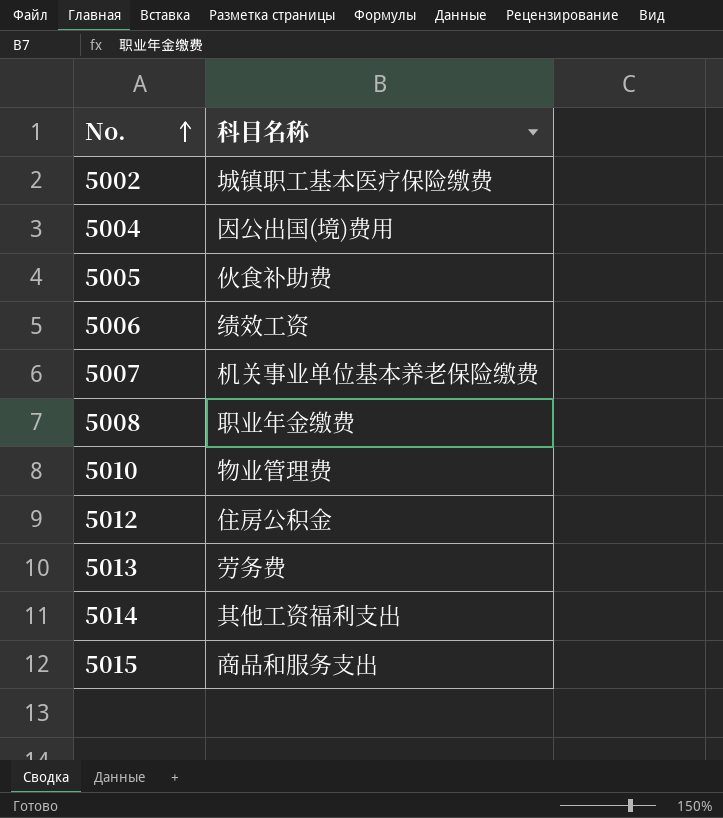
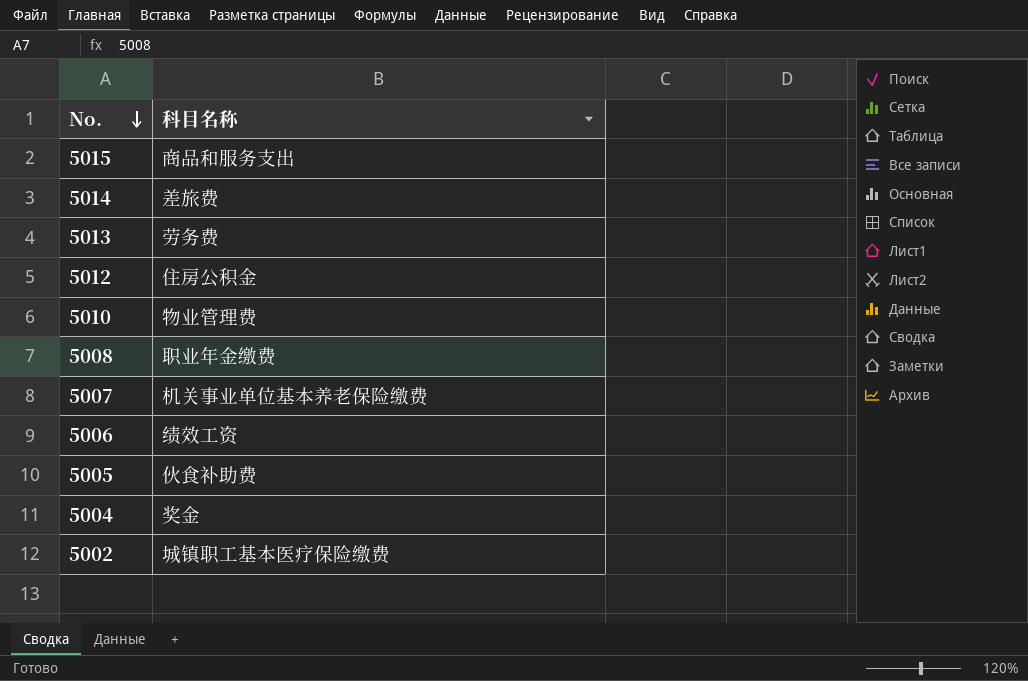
row order: No. ascending -> No. descending
5014 | 科目名称: 其他工资福利支出 -> 差旅费
5004 | 科目名称: 因公出国(境)费用 -> 奖金

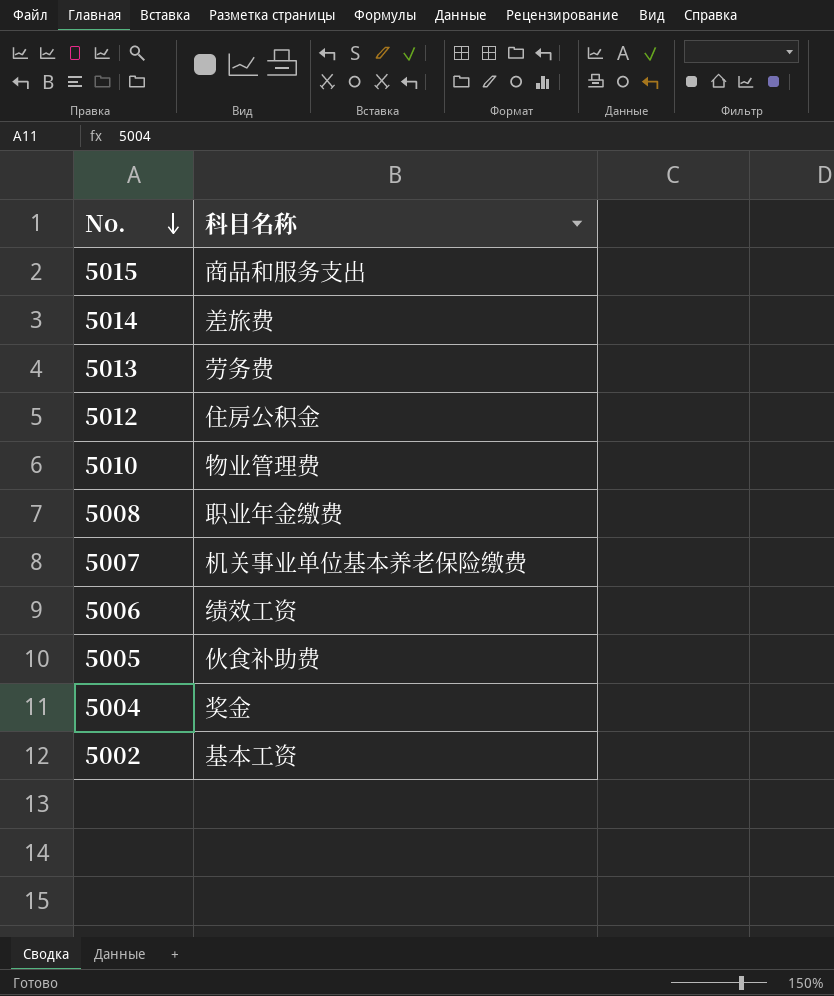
5002 | 科目名称: 城镇职工基本医疗保险缴费 -> 基本工资

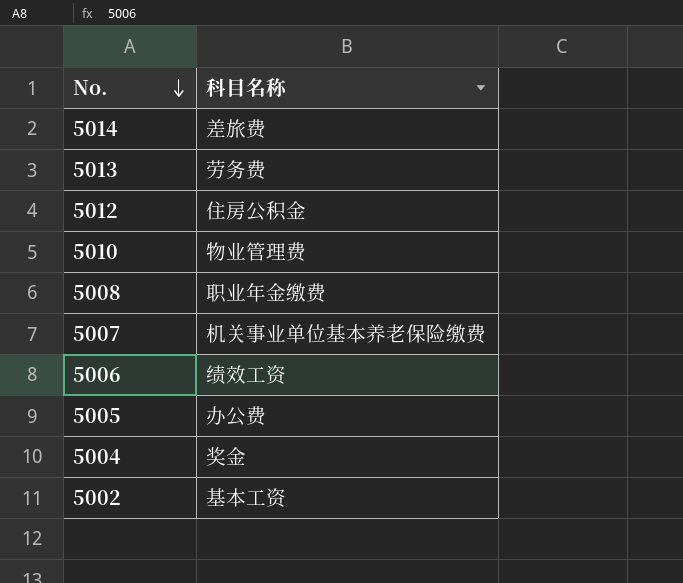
row 5015: 商品和服务支出 -> none
5005 | 科目名称: 伙食补助费 -> 办公费

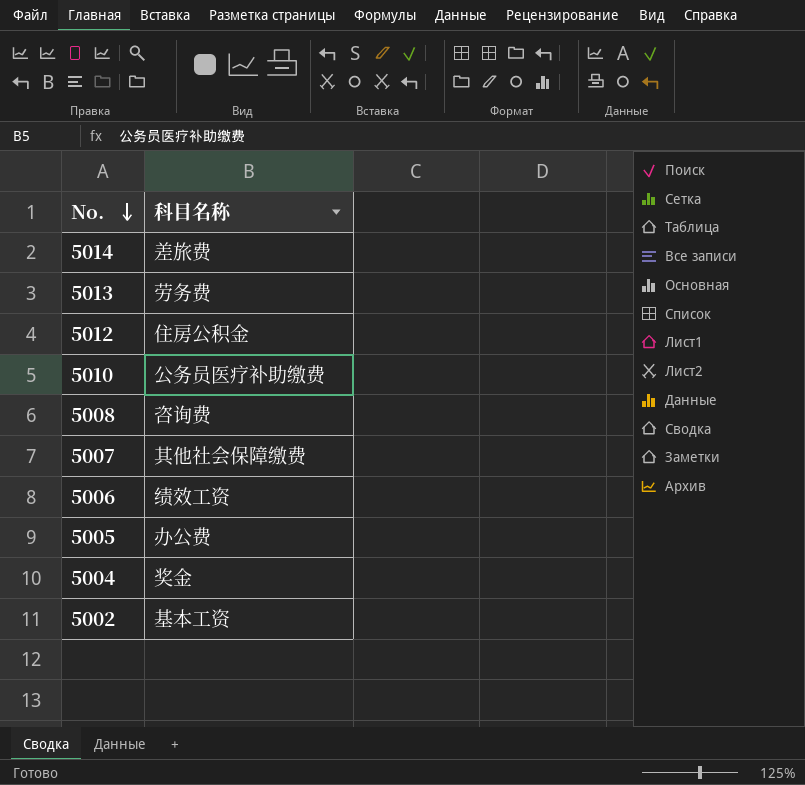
5010 | 科目名称: 物业管理费 -> 公务员医疗补助缴费
5008 | 科目名称: 职业年金缴费 -> 咨询费
5007 | 科目名称: 机关事业单位基本养老保险缴费 -> 其他社会保障缴费

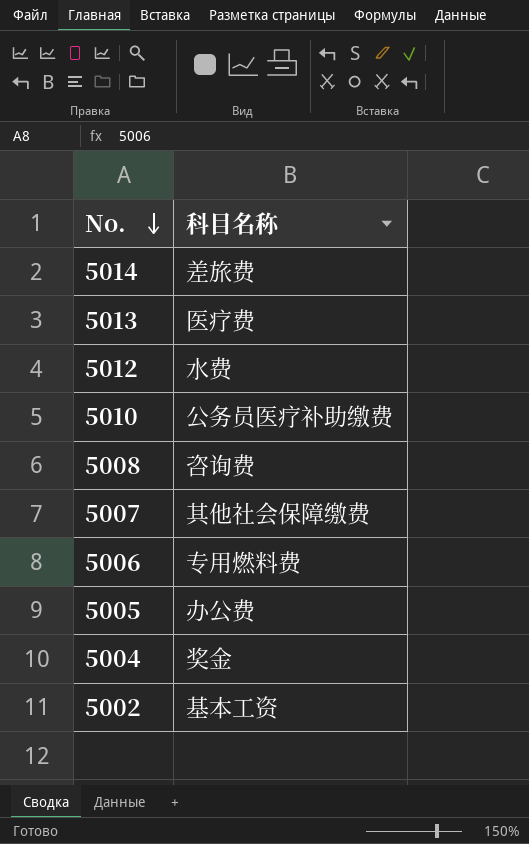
5013 | 科目名称: 劳务费 -> 医疗费
5012 | 科目名称: 住房公积金 -> 水费
5006 | 科目名称: 绩效工资 -> 专用燃料费

